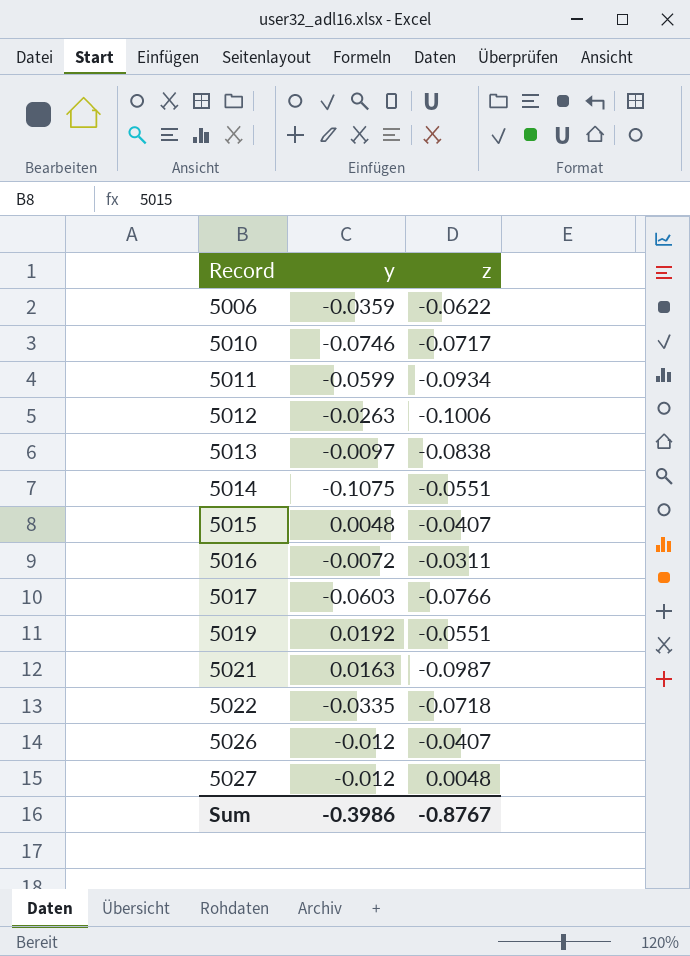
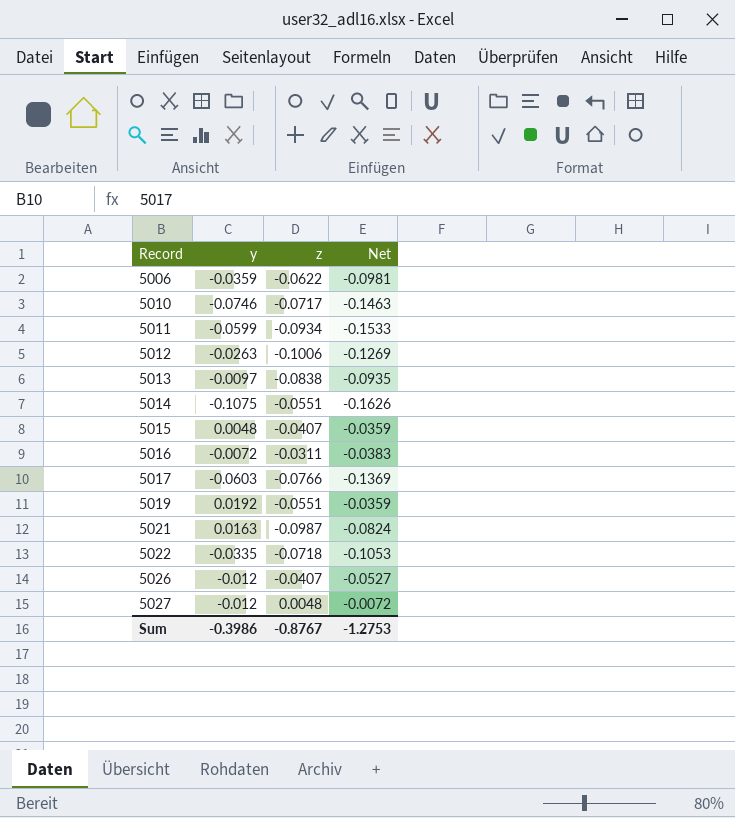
column Net | formula: none -> [y] + [z]

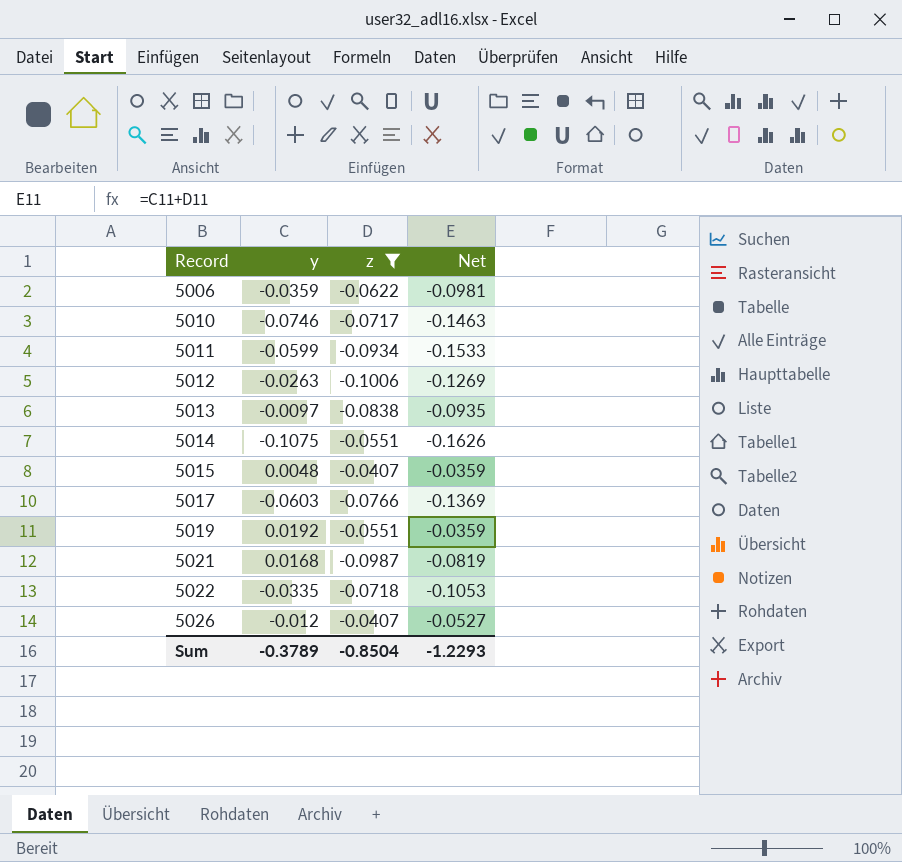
filter: none -> z <= -0.0407
5021 | y: 0.0163 -> 0.0168
5021 | Net: -0.0824 -> -0.0819
Sum | y: -0.3986 -> -0.3789
Sum | z: -0.8767 -> -0.8504
Sum | Net: -1.2753 -> -1.2293

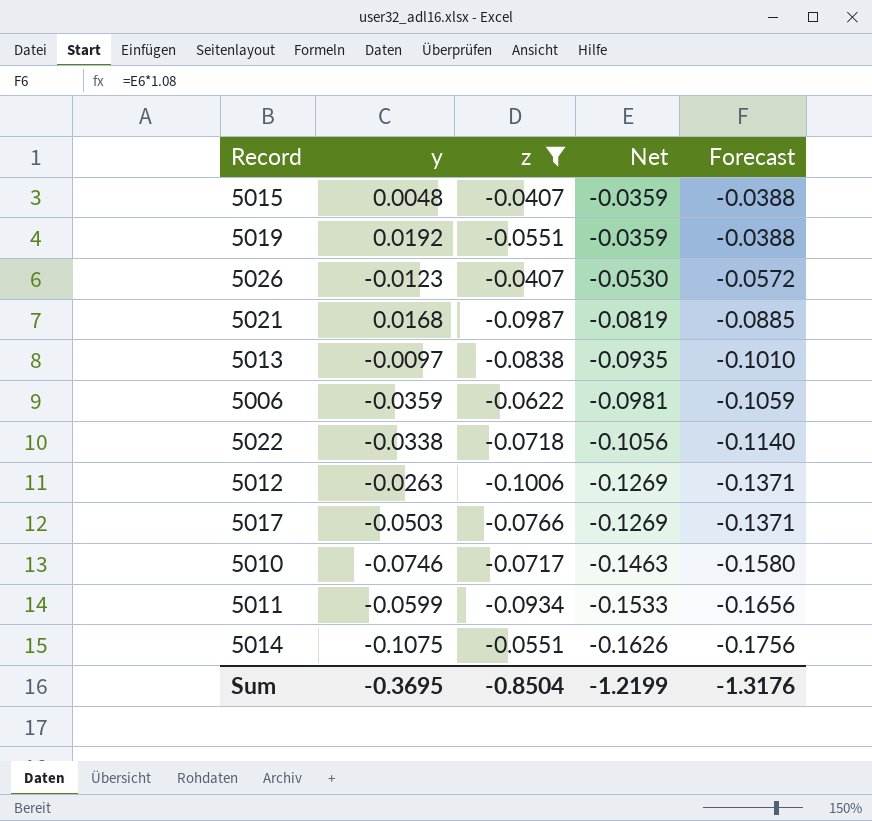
row order: Record ascending -> Net descending
column Forecast | formula: none -> [Net] * 1.08
5026 | y: -0.012 -> -0.0123
5026 | Net: -0.0527 -> -0.0530
5022 | y: -0.0335 -> -0.0338
5022 | Net: -0.1053 -> -0.1056
5017 | y: -0.0603 -> -0.0503
5017 | Net: -0.1369 -> -0.1269
Sum | y: -0.3789 -> -0.3695
Sum | Net: -1.2293 -> -1.2199

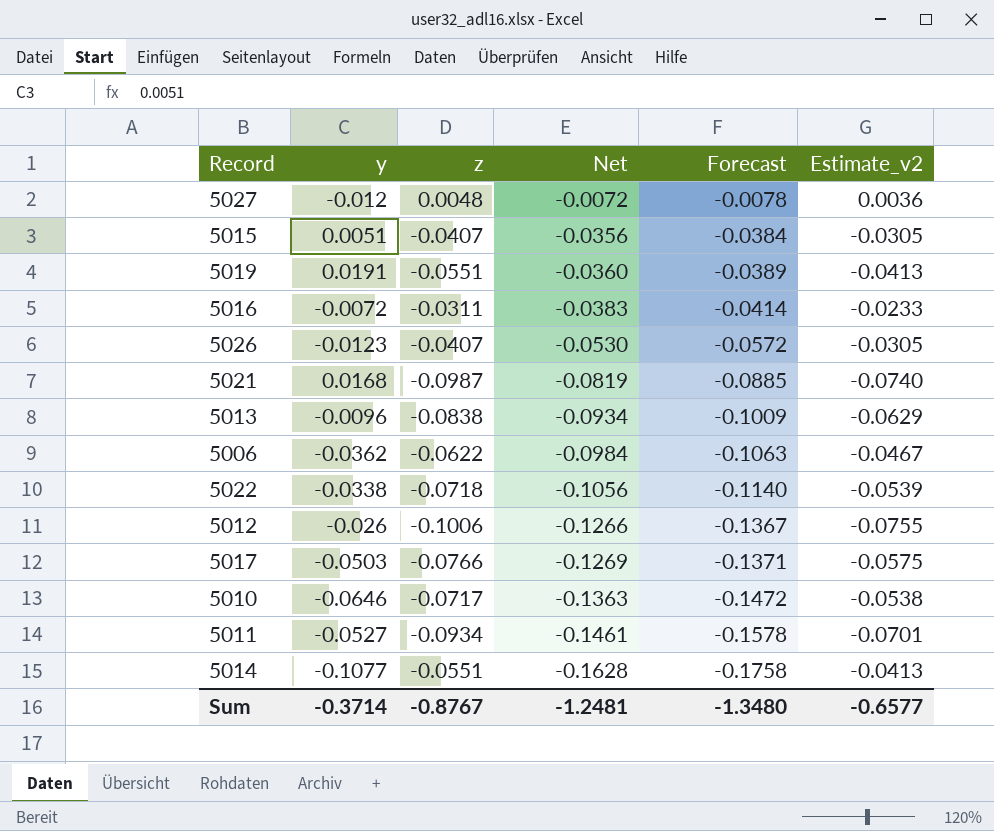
filter: z <= -0.0407 -> none
column Estimate_v2 | formula: none -> [z] * 0.75
5015 | y: 0.0048 -> 0.0051
5015 | Net: -0.0359 -> -0.0356
5015 | Forecast: -0.0388 -> -0.0384
5019 | y: 0.0192 -> 0.0191
5019 | Net: -0.0359 -> -0.0360
5019 | Forecast: -0.0388 -> -0.0389
5013 | y: -0.0097 -> -0.0096
5013 | Net: -0.0935 -> -0.0934
5013 | Forecast: -0.1010 -> -0.1009
5006 | y: -0.0359 -> -0.0362
5006 | Net: -0.0981 -> -0.0984
5006 | Forecast: -0.1059 -> -0.1063
5012 | y: -0.0263 -> -0.026
5012 | Net: -0.1269 -> -0.1266
5012 | Forecast: -0.1371 -> -0.1367
5010 | y: -0.0746 -> -0.0646
5010 | Net: -0.1463 -> -0.1363
5010 | Forecast: -0.1580 -> -0.1472
5011 | y: -0.0599 -> -0.0527
5011 | Net: -0.1533 -> -0.1461
5011 | Forecast: -0.1656 -> -0.1578
5014 | y: -0.1075 -> -0.1077
5014 | Net: -0.1626 -> -0.1628
5014 | Forecast: -0.1756 -> -0.1758
Sum | y: -0.3695 -> -0.3714
Sum | z: -0.8504 -> -0.8767
Sum | Net: -1.2199 -> -1.2481
Sum | Forecast: -1.3176 -> -1.3480

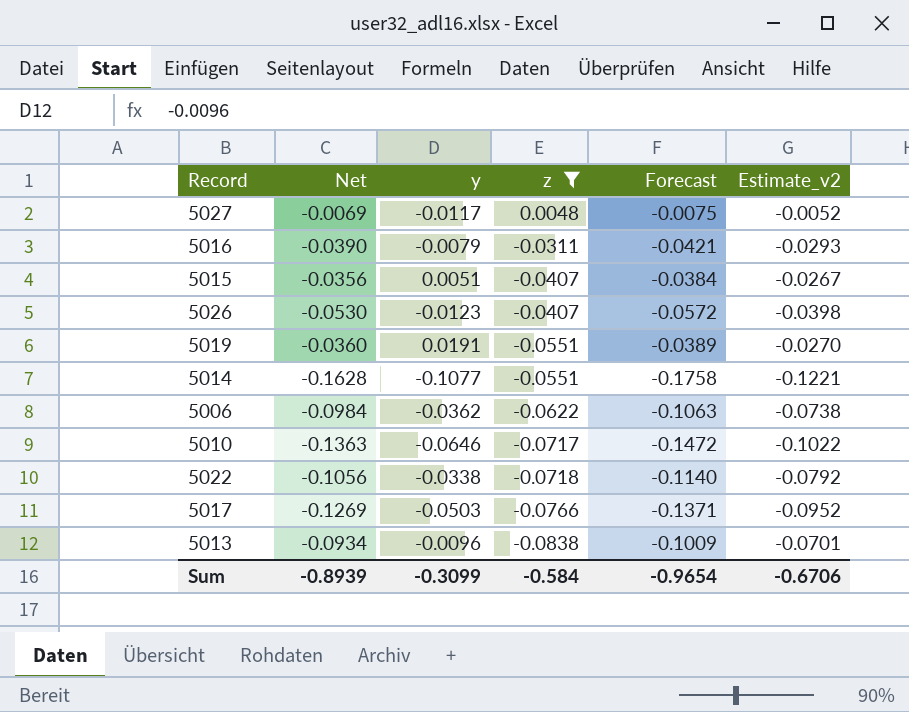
filter: none -> z >= -0.0838
row order: Net descending -> z descending
column Net | position: 4 -> 2
column Estimate_v2 | formula: [z] * 0.75 -> [Net] * 0.75
5027 | Net: -0.0072 -> -0.0069
5027 | y: -0.012 -> -0.0117
5027 | Forecast: -0.0078 -> -0.0075
5016 | Net: -0.0383 -> -0.0390
5016 | y: -0.0072 -> -0.0079
5016 | Forecast: -0.0414 -> -0.0421
Sum | Net: -1.2481 -> -0.8939
Sum | y: -0.3714 -> -0.3099
Sum | z: -0.8767 -> -0.584
Sum | Forecast: -1.3480 -> -0.9654
Sum | Estimate_v2: -0.6577 -> -0.6706

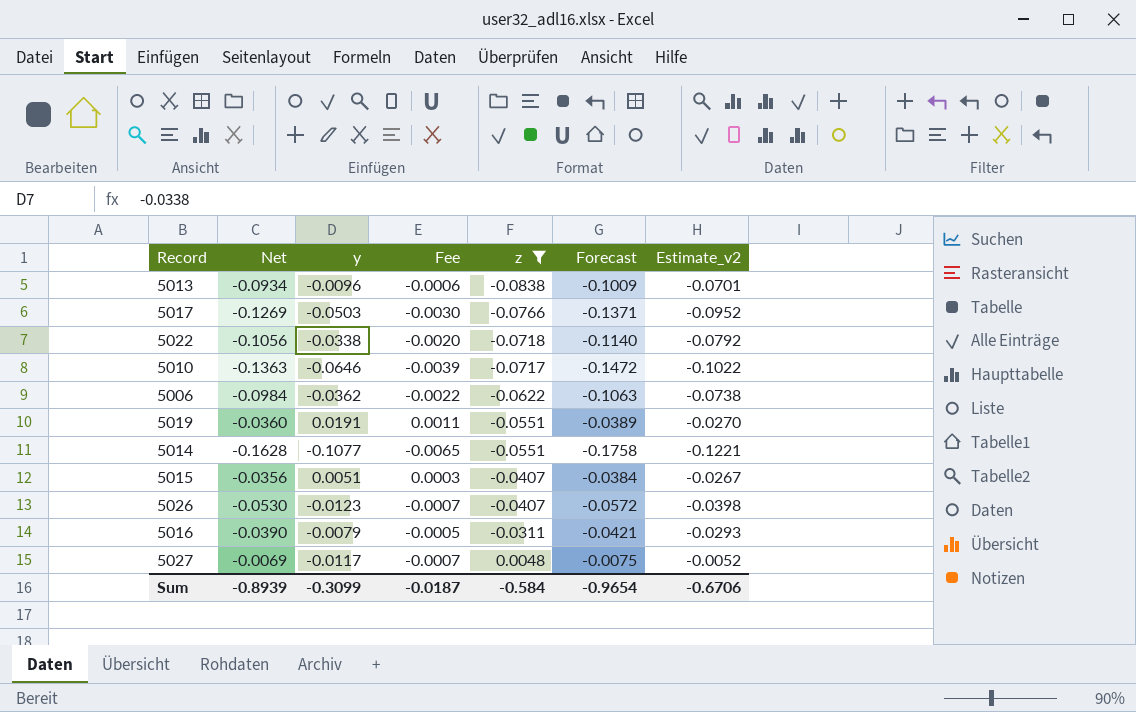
row order: z descending -> z ascending
column Fee | formula: none -> [y] * 0.06

